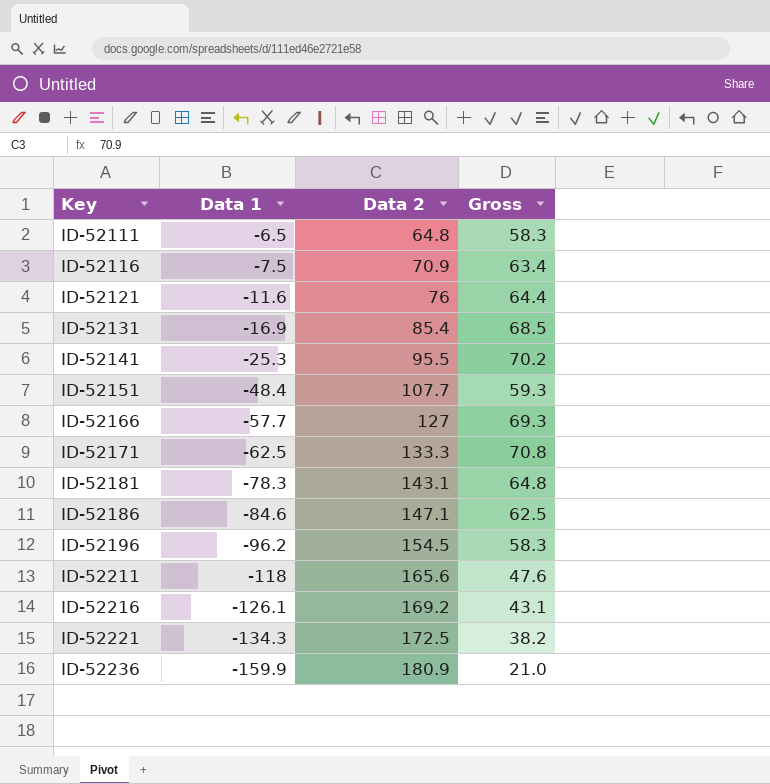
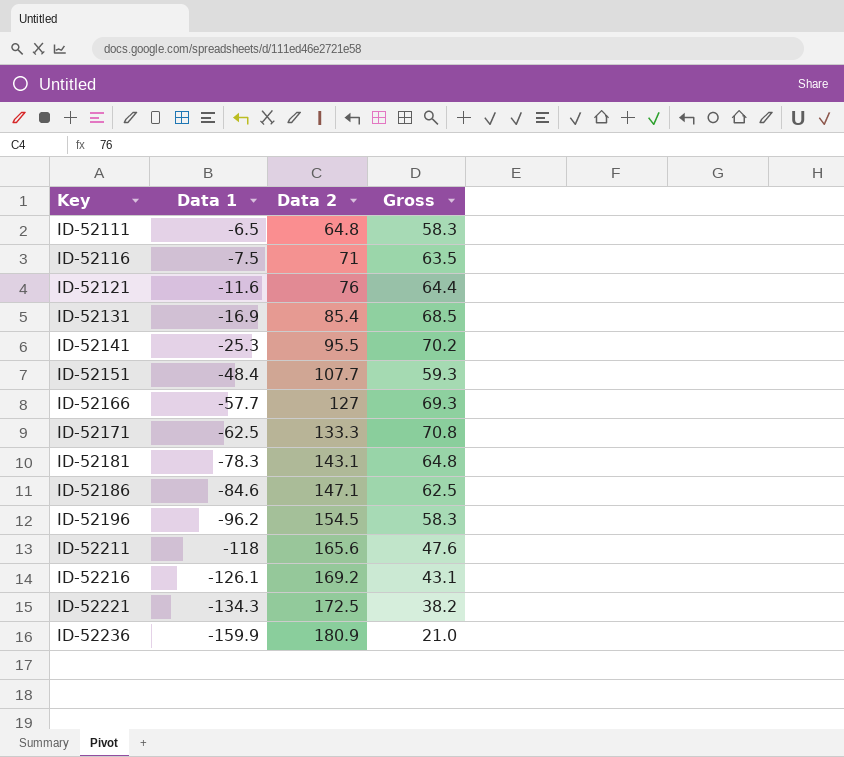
ID-52116 | Data 2: 70.9 -> 71
ID-52116 | Gross: 63.4 -> 63.5

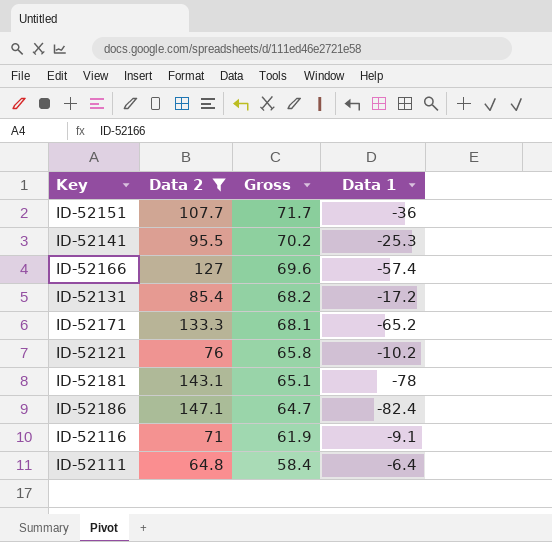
filter: none -> Data 2 <= 147.1
row order: Key ascending -> Gross descending
column Data 1 | position: 2 -> 4
ID-52151 | Gross: 59.3 -> 71.7
ID-52151 | Data 1: -48.4 -> -36
ID-52166 | Gross: 69.3 -> 69.6
ID-52166 | Data 1: -57.7 -> -57.4
ID-52131 | Gross: 68.5 -> 68.2
ID-52131 | Data 1: -16.9 -> -17.2
ID-52171 | Gross: 70.8 -> 68.1
ID-52171 | Data 1: -62.5 -> -65.2
ID-52121 | Gross: 64.4 -> 65.8
ID-52121 | Data 1: -11.6 -> -10.2
ID-52181 | Gross: 64.8 -> 65.1
ID-52181 | Data 1: -78.3 -> -78
ID-52186 | Gross: 62.5 -> 64.7
ID-52186 | Data 1: -84.6 -> -82.4
ID-52116 | Gross: 63.5 -> 61.9
ID-52116 | Data 1: -7.5 -> -9.1
ID-52111 | Gross: 58.3 -> 58.4
ID-52111 | Data 1: -6.5 -> -6.4

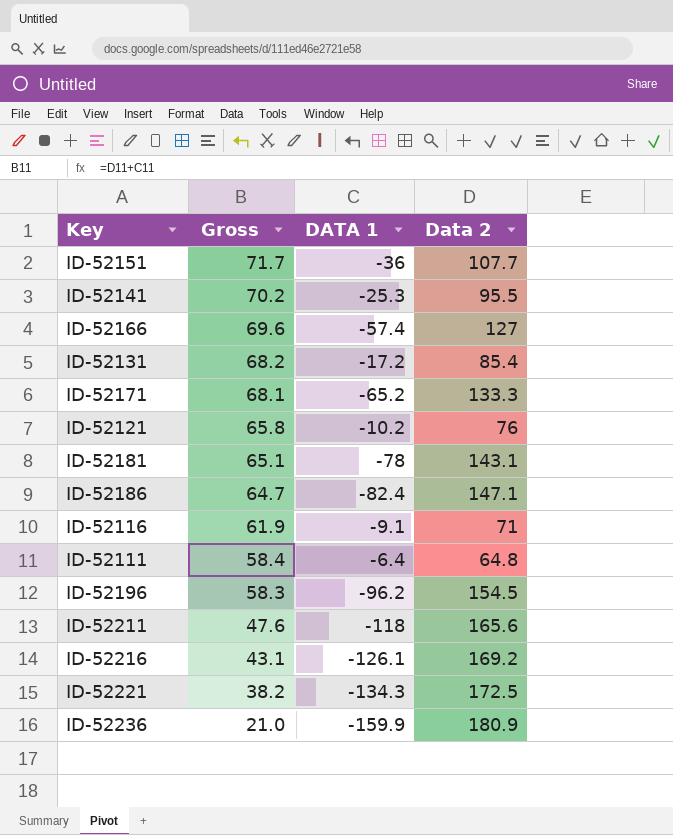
filter: Data 2 <= 147.1 -> none
column name: Data 1 -> DATA 1
column Data 2 | position: 2 -> 4

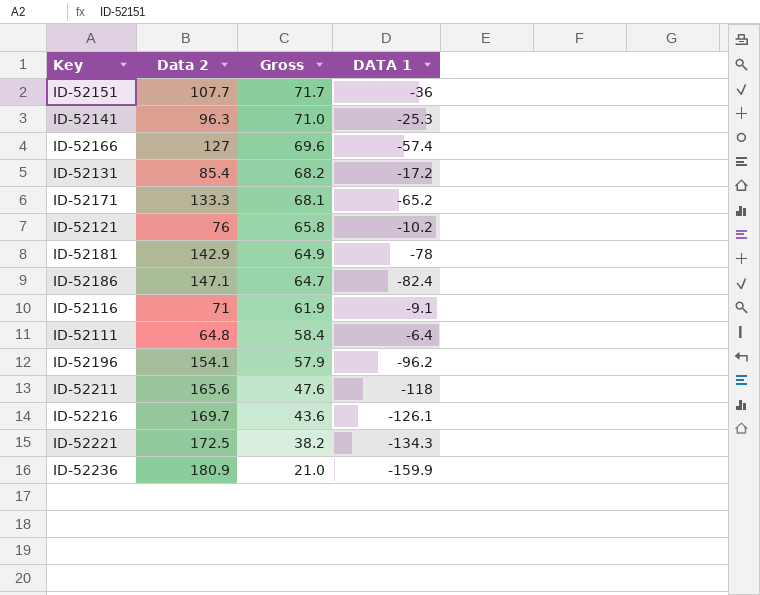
column Data 2 | position: 4 -> 2
ID-52141 | Data 2: 95.5 -> 96.3
ID-52141 | Gross: 70.2 -> 71.0
ID-52181 | Data 2: 143.1 -> 142.9
ID-52181 | Gross: 65.1 -> 64.9
ID-52196 | Data 2: 154.5 -> 154.1
ID-52196 | Gross: 58.3 -> 57.9
ID-52216 | Data 2: 169.2 -> 169.7
ID-52216 | Gross: 43.1 -> 43.6

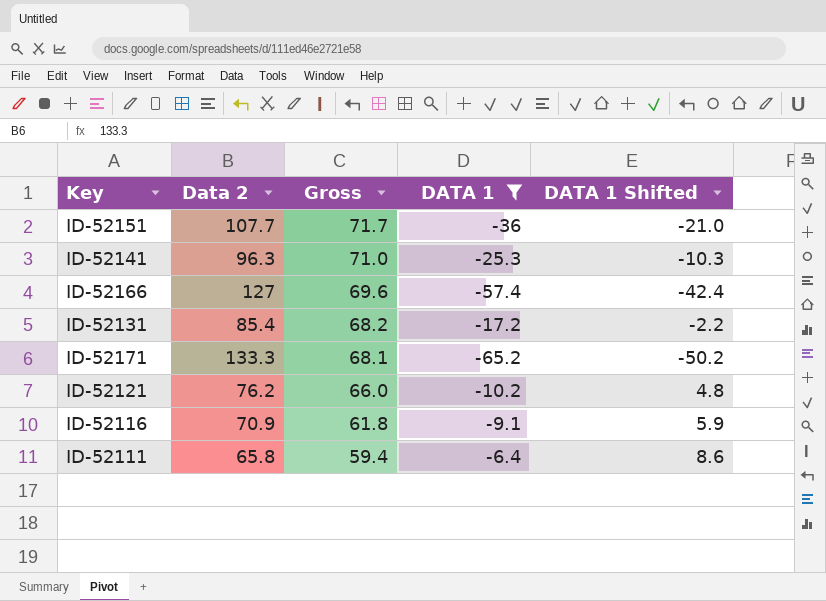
filter: none -> DATA 1 >= -65.2
column DATA 1 Shifted | formula: none -> [DATA 1] + 15
ID-52121 | Data 2: 76 -> 76.2
ID-52121 | Gross: 65.8 -> 66.0
ID-52116 | Data 2: 71 -> 70.9
ID-52116 | Gross: 61.9 -> 61.8
ID-52111 | Data 2: 64.8 -> 65.8
ID-52111 | Gross: 58.4 -> 59.4

